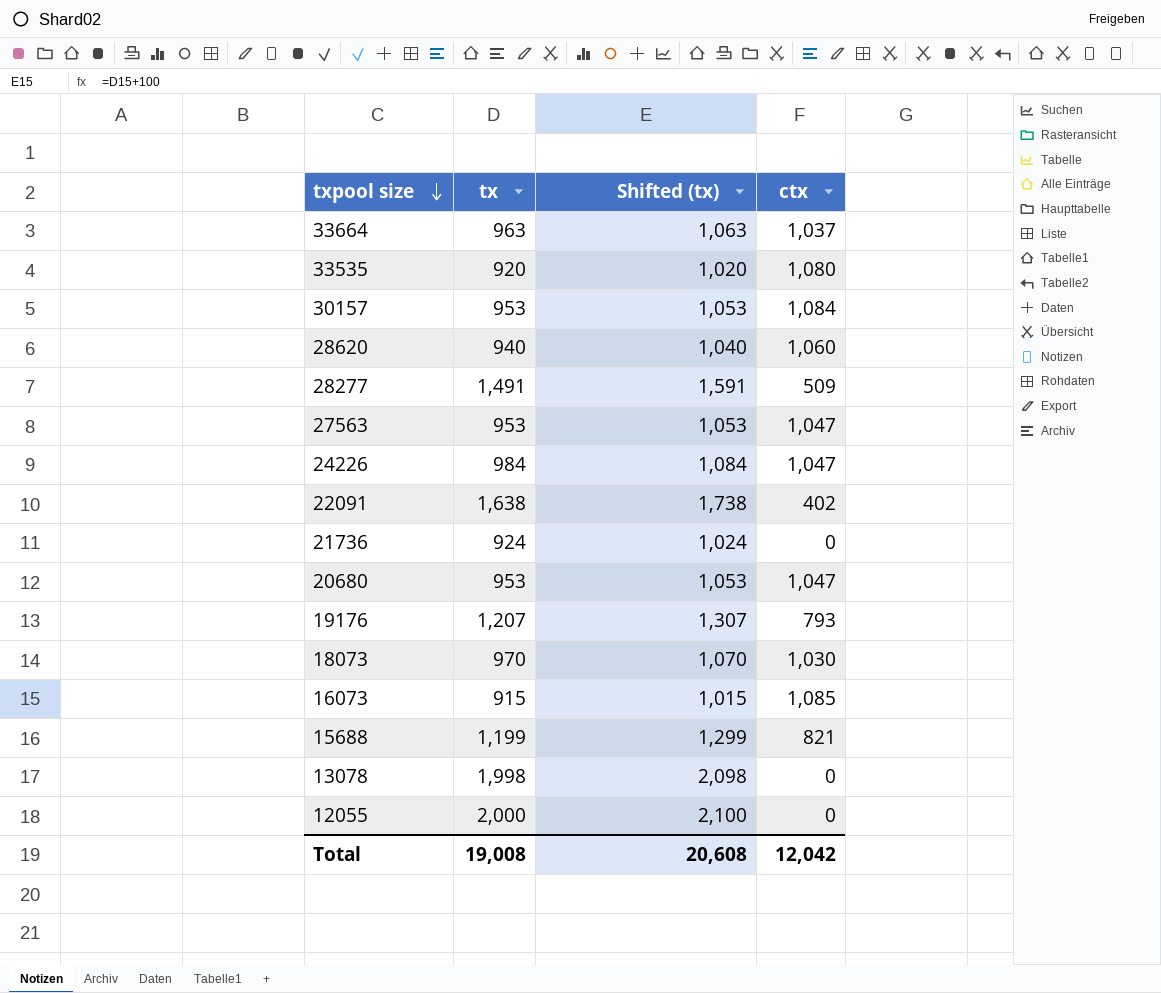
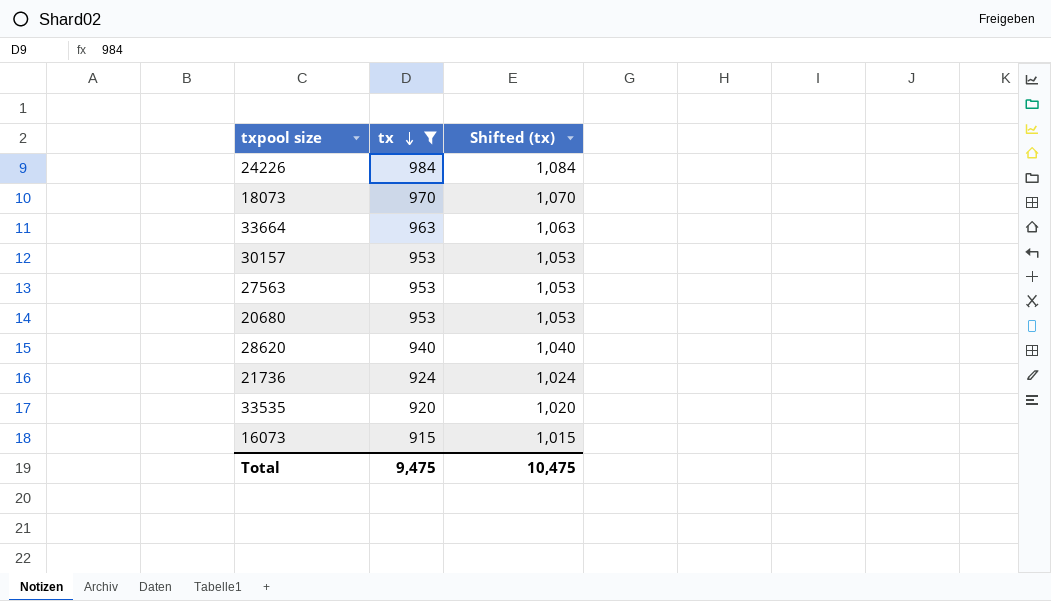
filter: none -> tx <= 984
row order: txpool size descending -> tx descending
column ctx | position: 4 -> none
Total | tx: 19,008 -> 9,475
Total | Shifted (tx): 20,608 -> 10,475

